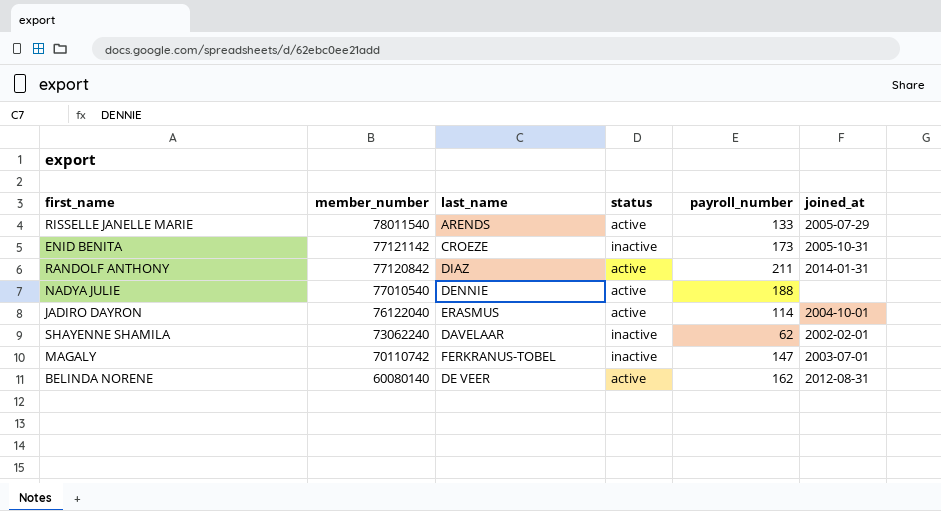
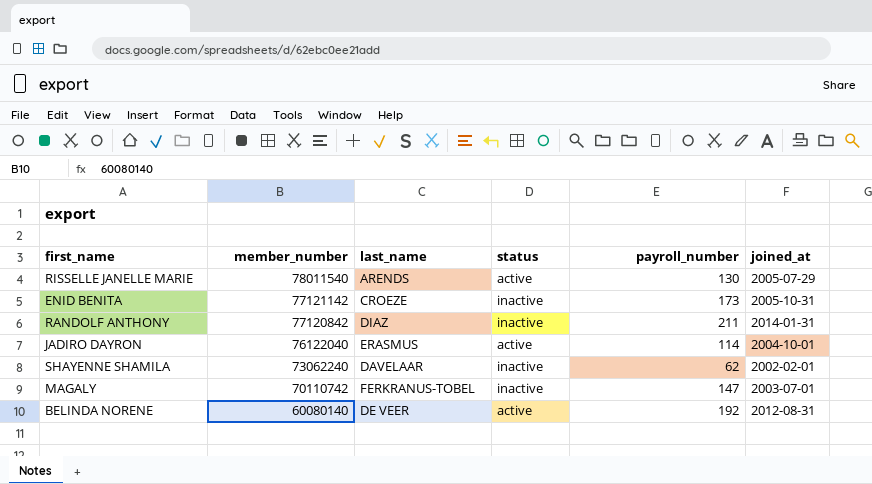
row NADYA JULIE: 77010540 | DENNIE | active | 188 | none -> none
RISSELLE JANELLE MARIE | payroll_number: 133 -> 130
RANDOLF ANTHONY | status: active -> inactive
BELINDA NORENE | payroll_number: 162 -> 192

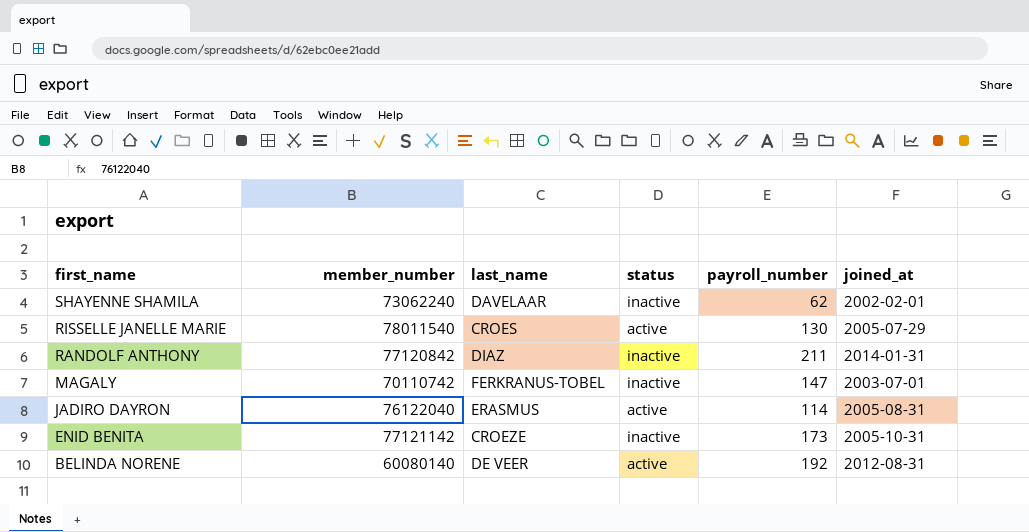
row order: member_number descending -> first_name descending
RISSELLE JANELLE MARIE | last_name: ARENDS -> CROES
JADIRO DAYRON | joined_at: 2004-10-01 -> 2005-08-31

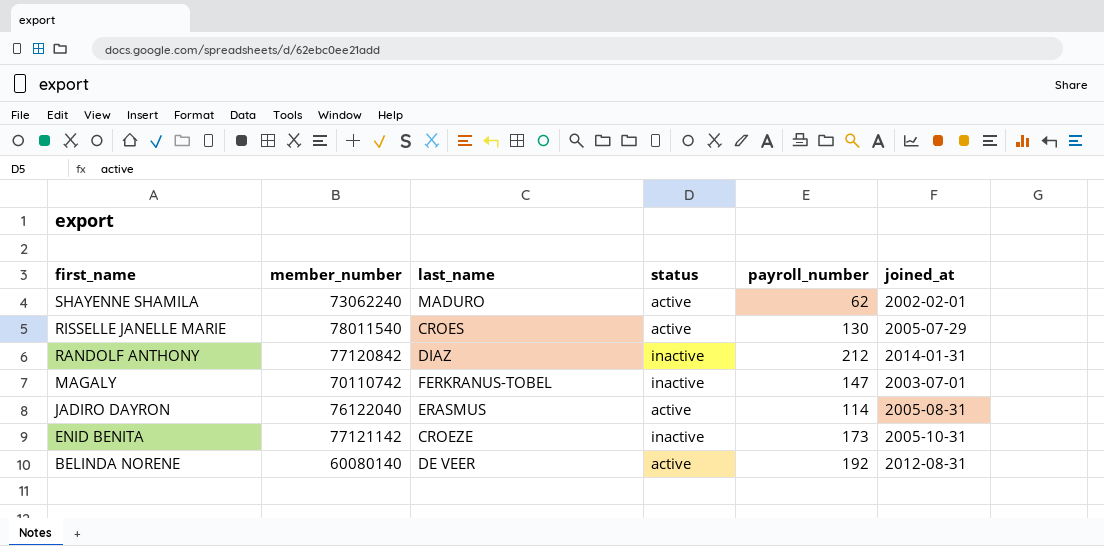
SHAYENNE SHAMILA | last_name: DAVELAAR -> MADURO
SHAYENNE SHAMILA | status: inactive -> active
RANDOLF ANTHONY | payroll_number: 211 -> 212

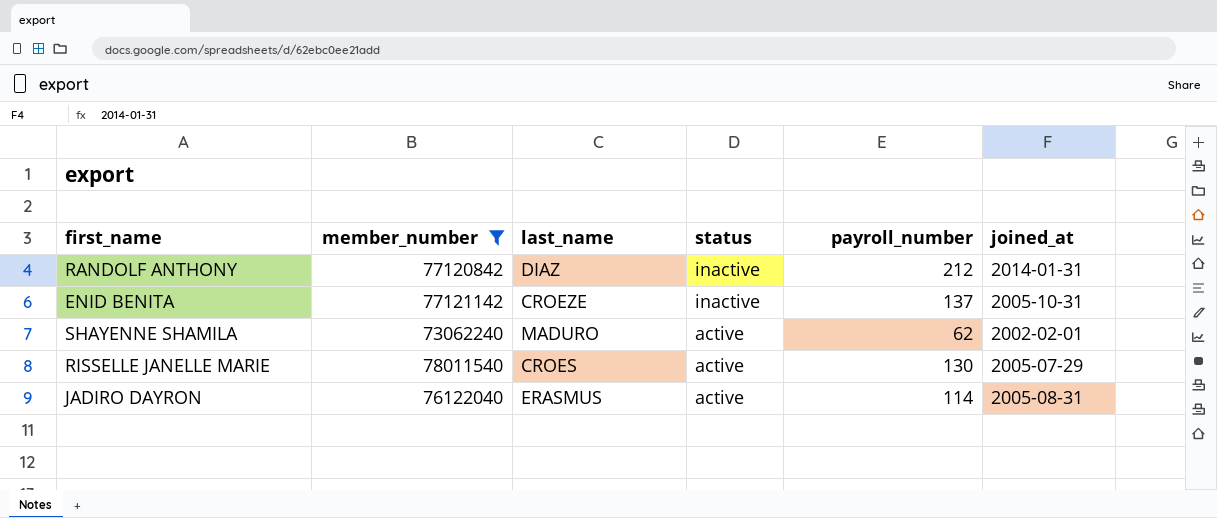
filter: none -> member_number >= 73062240
row order: first_name descending -> status descending
ENID BENITA | payroll_number: 173 -> 137

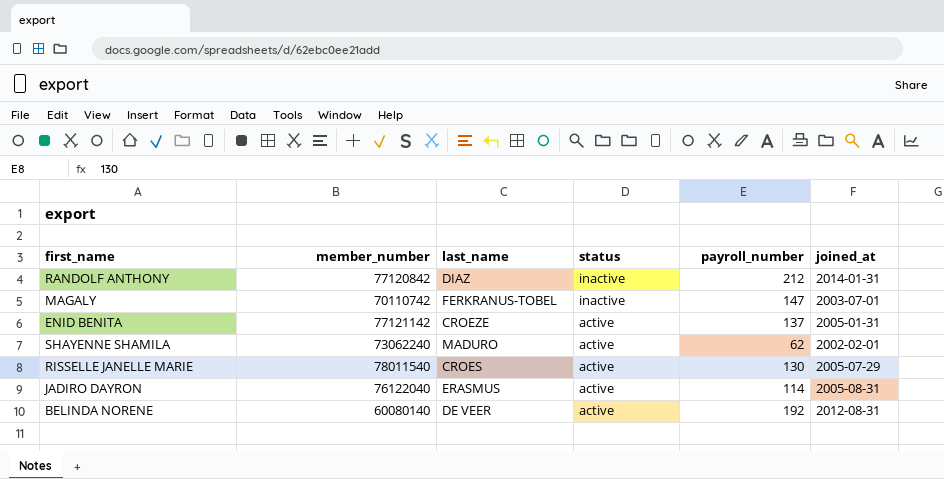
filter: member_number >= 73062240 -> none
ENID BENITA | status: inactive -> active
ENID BENITA | joined_at: 2005-10-31 -> 2005-01-31

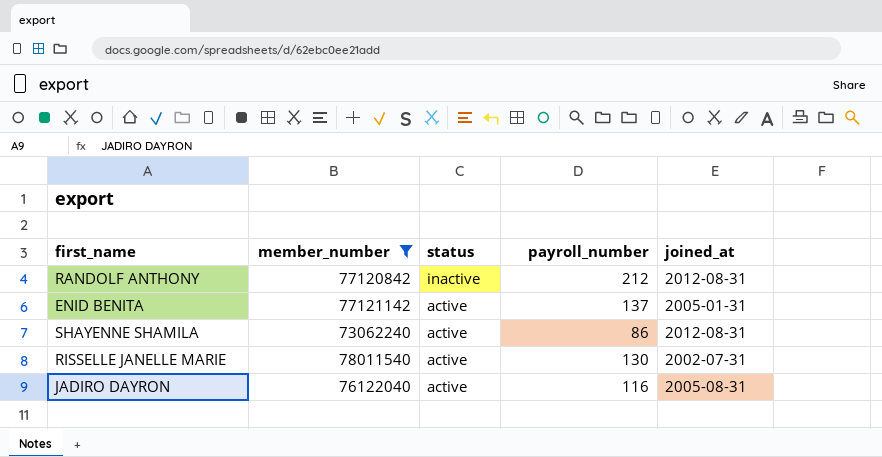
filter: none -> member_number >= 73062240
column last_name | position: 3 -> none
RANDOLF ANTHONY | joined_at: 2014-01-31 -> 2012-08-31
SHAYENNE SHAMILA | payroll_number: 62 -> 86
SHAYENNE SHAMILA | joined_at: 2002-02-01 -> 2012-08-31
RISSELLE JANELLE MARIE | joined_at: 2005-07-29 -> 2002-07-31
JADIRO DAYRON | payroll_number: 114 -> 116

